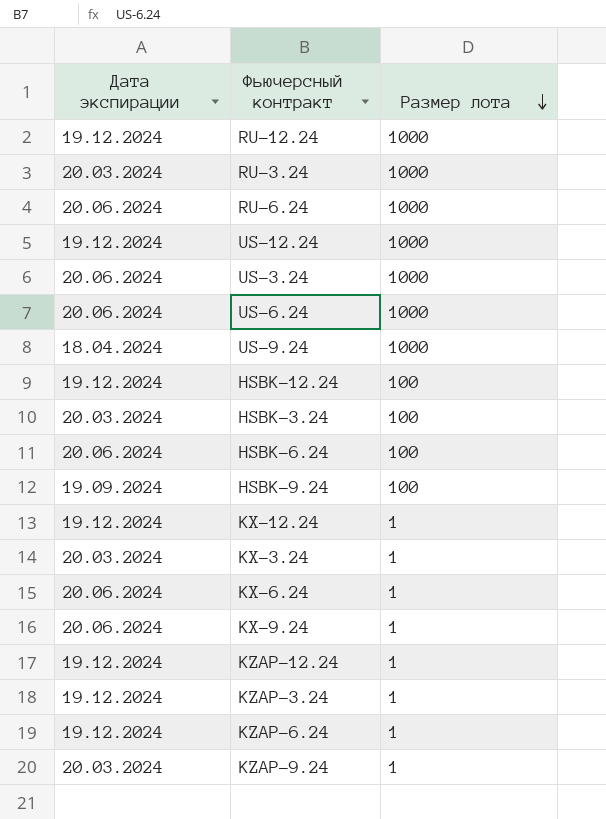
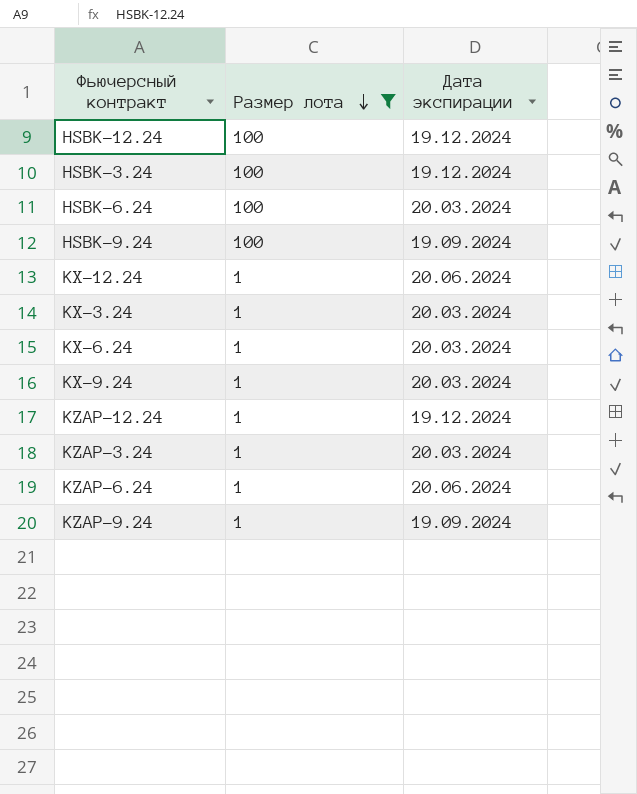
filter: none -> Размер лота != 1000
column Дата экспирации | position: 1 -> 3
HSBK-3.24 | Дата экспирации: 20.03.2024 -> 19.12.2024
HSBK-6.24 | Дата экспирации: 20.06.2024 -> 20.03.2024
KX-12.24 | Дата экспирации: 19.12.2024 -> 20.06.2024
KX-6.24 | Дата экспирации: 20.06.2024 -> 20.03.2024
KX-9.24 | Дата экспирации: 20.06.2024 -> 20.03.2024
KZAP-3.24 | Дата экспирации: 19.12.2024 -> 20.03.2024
KZAP-6.24 | Дата экспирации: 19.12.2024 -> 20.06.2024
KZAP-9.24 | Дата экспирации: 20.03.2024 -> 19.09.2024

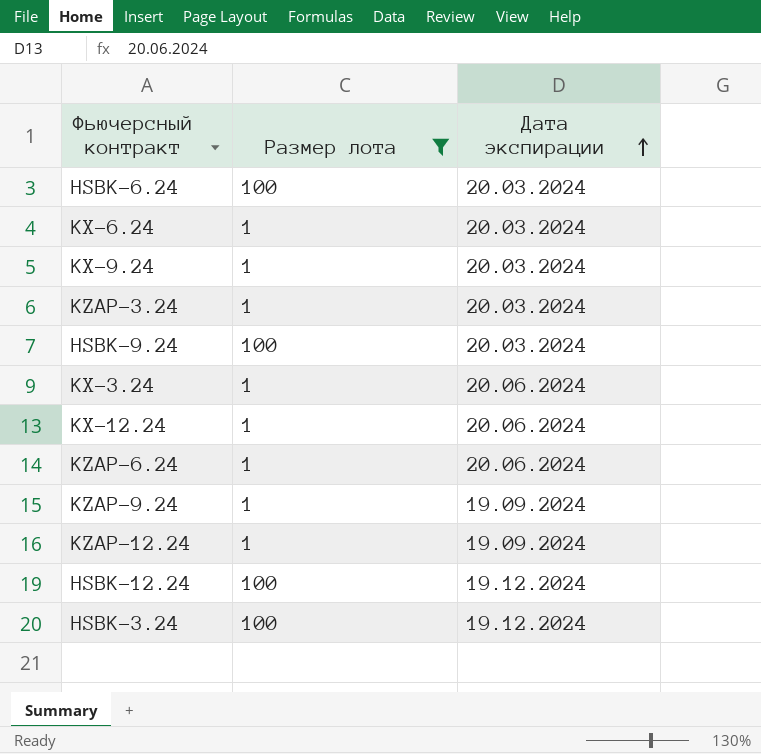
row order: Размер лота descending -> Дата экспирации ascending
HSBK-9.24 | Дата экспирации: 19.09.2024 -> 20.03.2024
KX-3.24 | Дата экспирации: 20.03.2024 -> 20.06.2024
KZAP-12.24 | Дата экспирации: 19.12.2024 -> 19.09.2024

